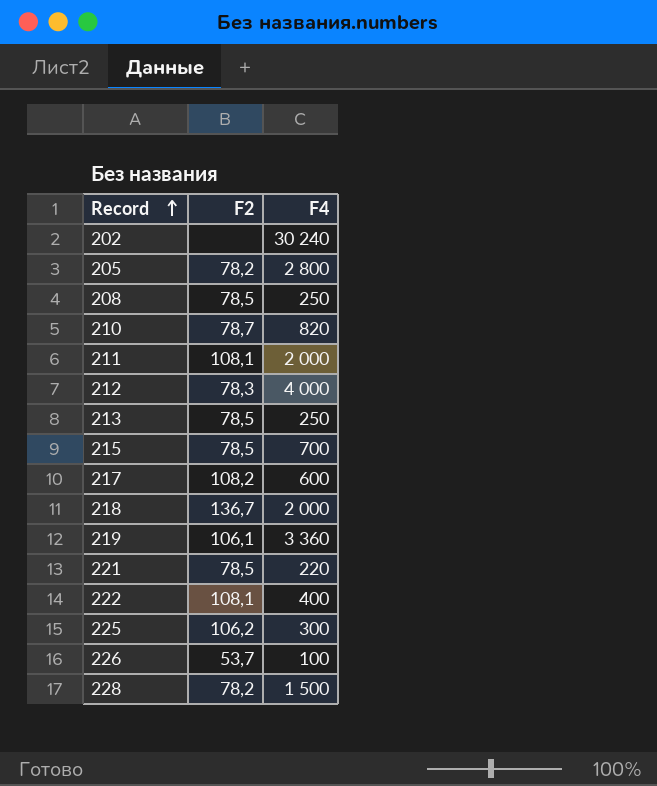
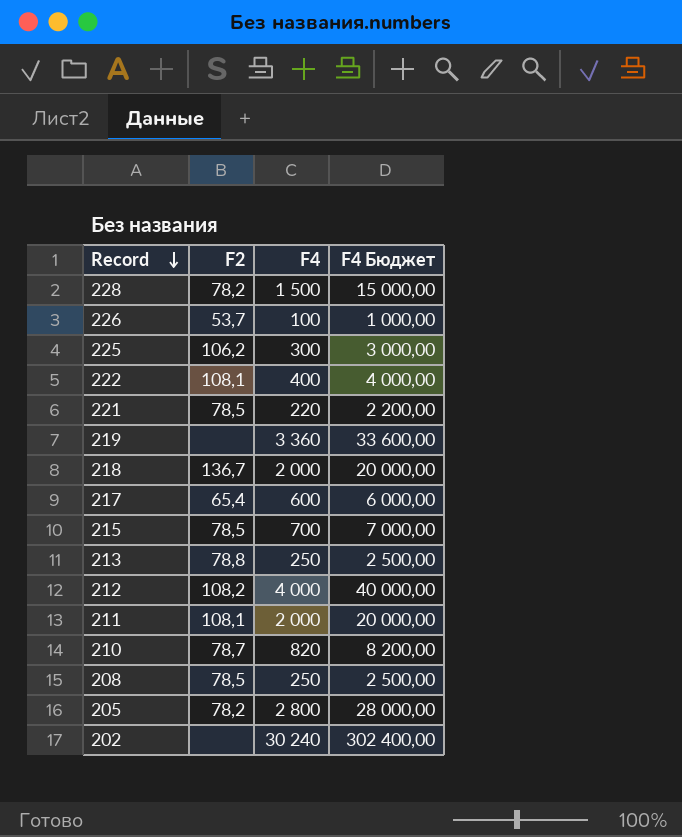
row order: Record ascending -> Record descending
column F4 Бюджет | formula: none -> [F4] * 10
219 | F2: 106,1 -> none
217 | F2: 108,2 -> 65,4
213 | F2: 78,5 -> 78,8
212 | F2: 78,3 -> 108,2

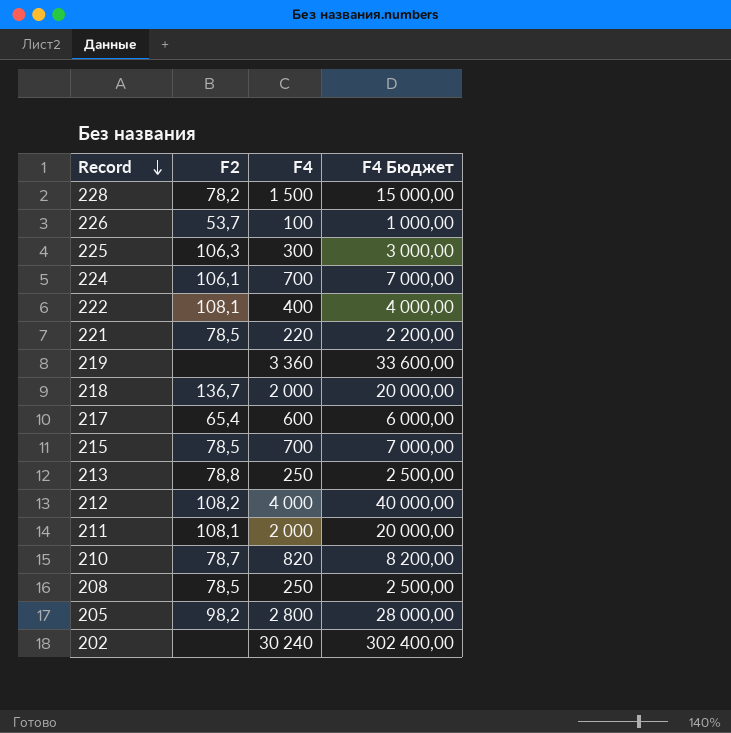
225 | F2: 106,2 -> 106,3
row 224: none -> 106,1 | 700 | 7 000,00
205 | F2: 78,2 -> 98,2

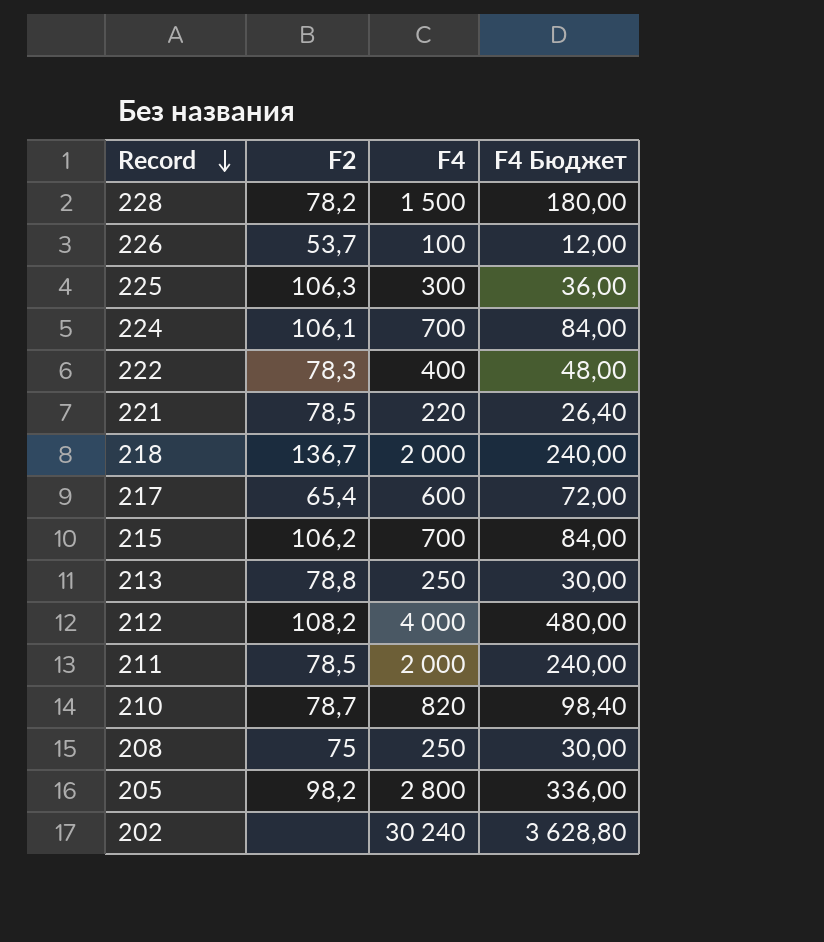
column F4 Бюджет | formula: [F4] * 10 -> [F4] * 0,12
row 219: none | 3 360 | 33 600,00 -> none
222 | F2: 108,1 -> 78,3
215 | F2: 78,5 -> 106,2
211 | F2: 108,1 -> 78,5
208 | F2: 78,5 -> 75

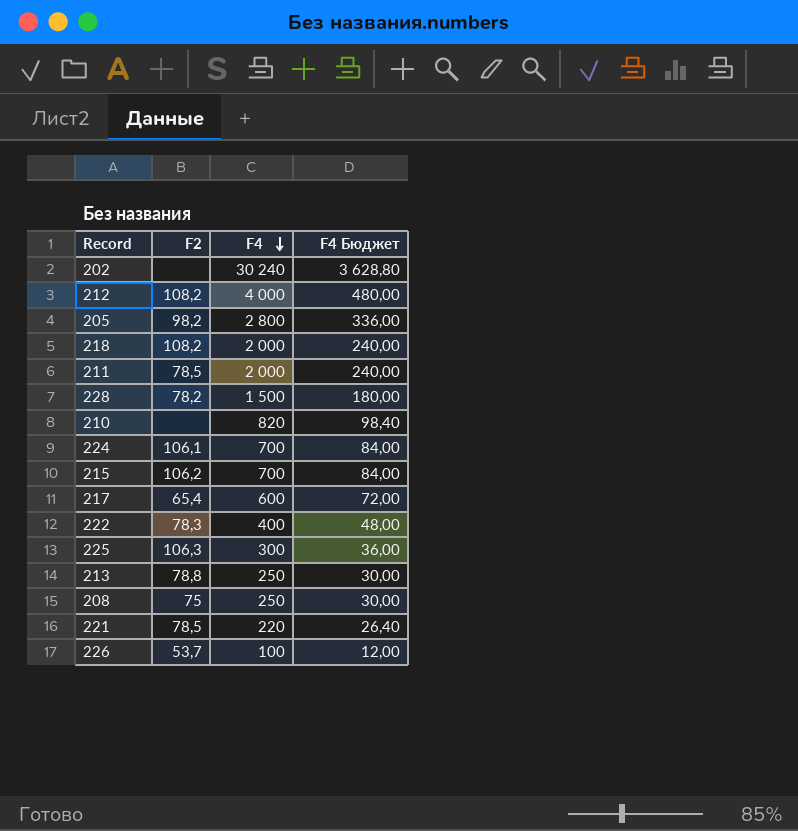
row order: Record descending -> F4 descending
218 | F2: 136,7 -> 108,2
210 | F2: 78,7 -> none

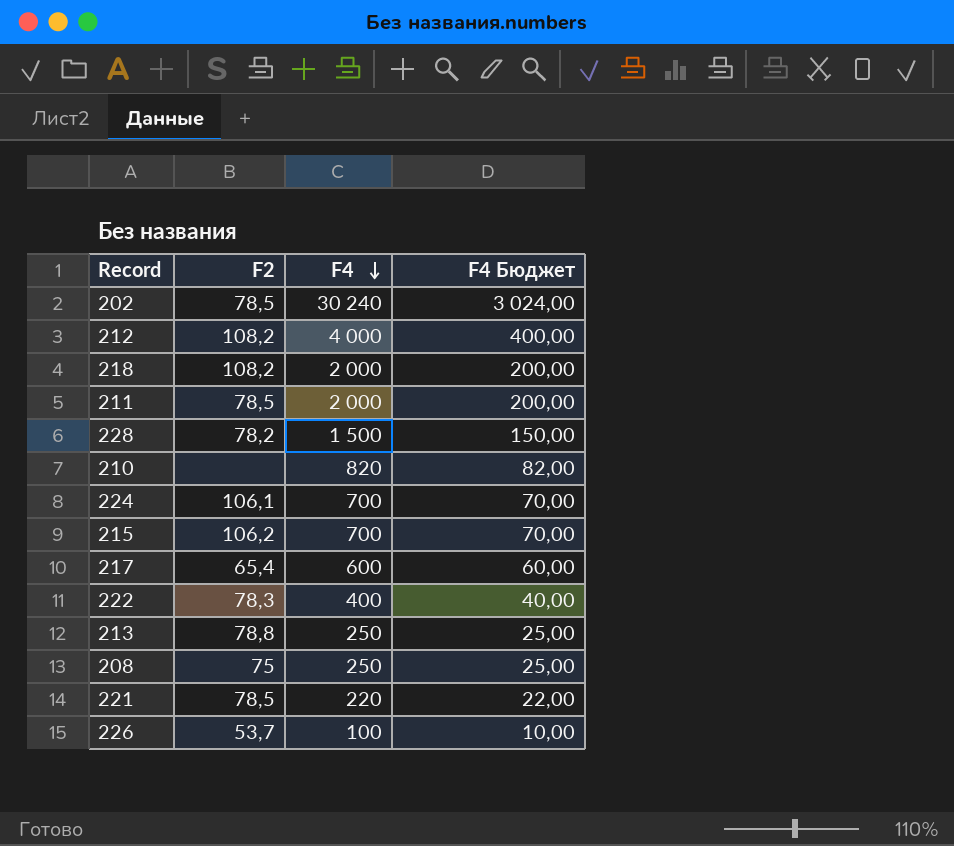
column F4 Бюджет | formula: [F4] * 0,12 -> [F4] * 0,1
row 205: 98,2 | 2 800 | 336,00 -> none
row 225: 106,3 | 300 | 36,00 -> none
202 | F2: none -> 78,5

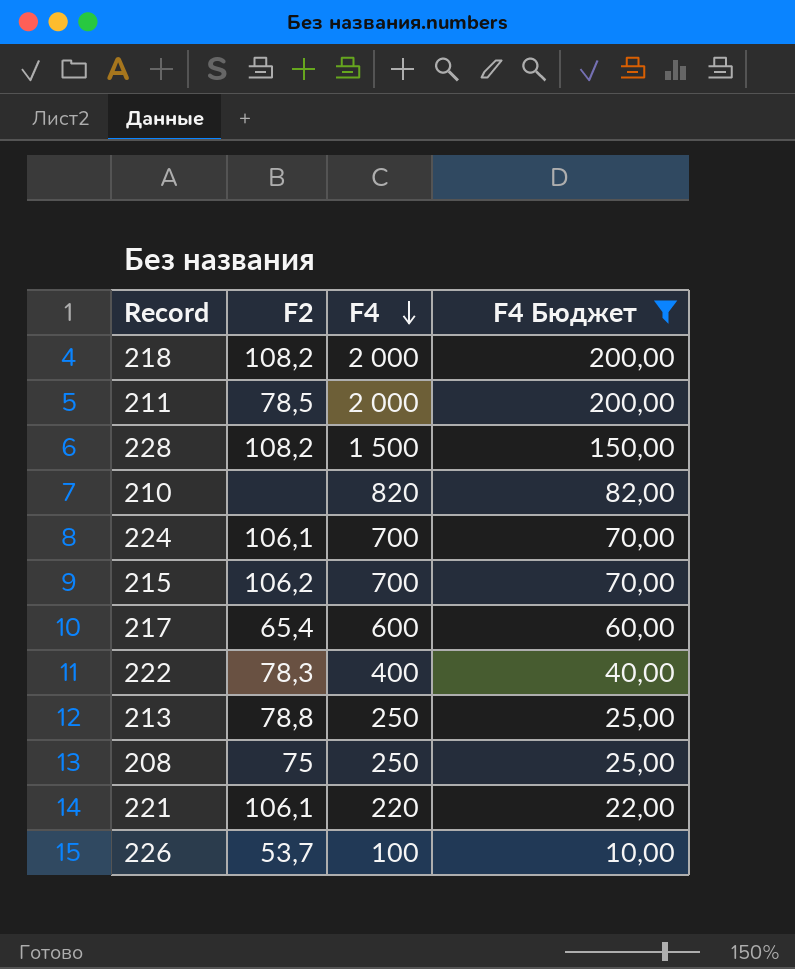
filter: none -> F4 Бюджет <= 200,00
228 | F2: 78,2 -> 108,2
221 | F2: 78,5 -> 106,1

